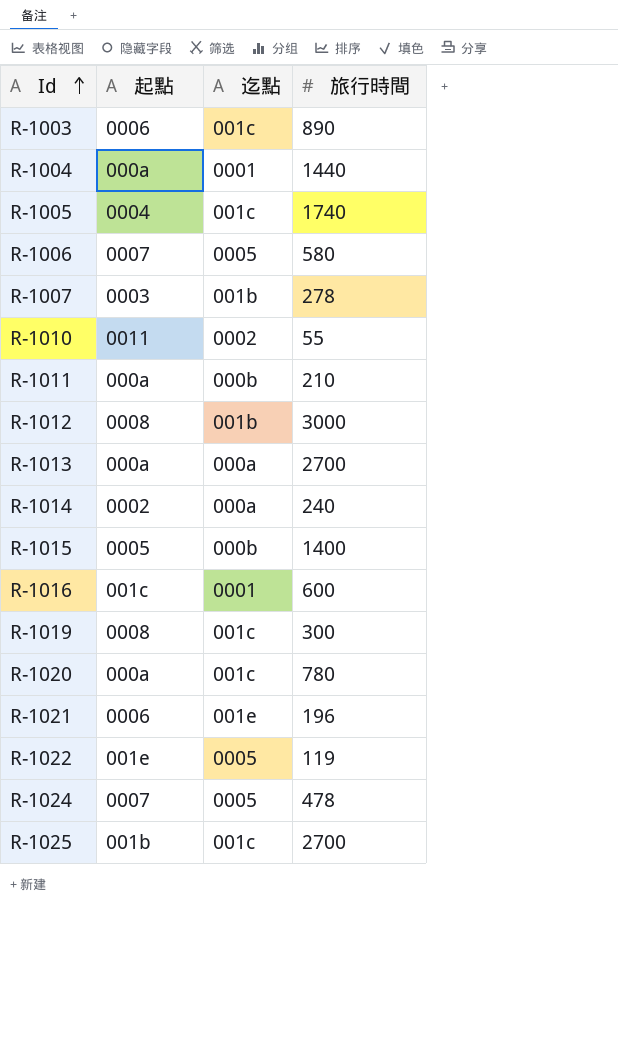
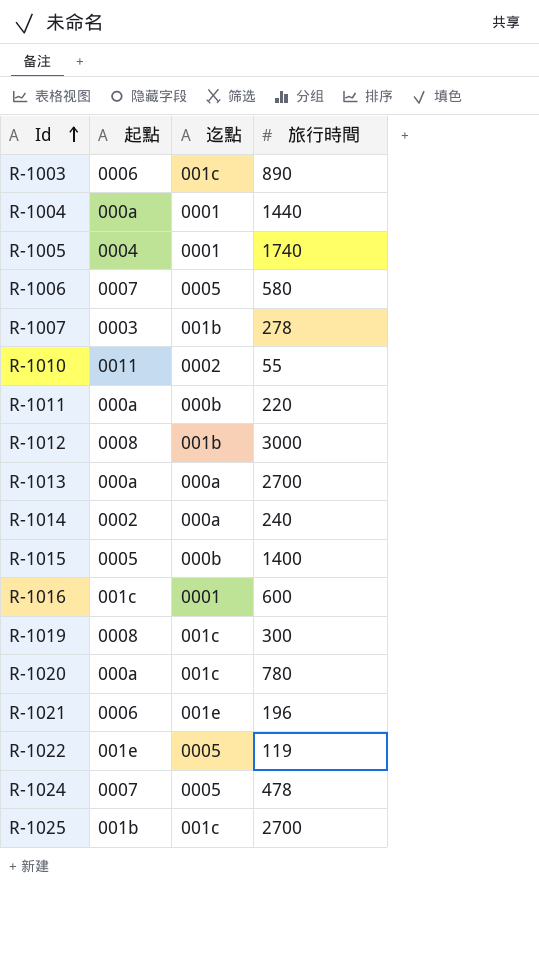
R-1005 | 迄點: 001c -> 0001
R-1011 | 旅行時間: 210 -> 220

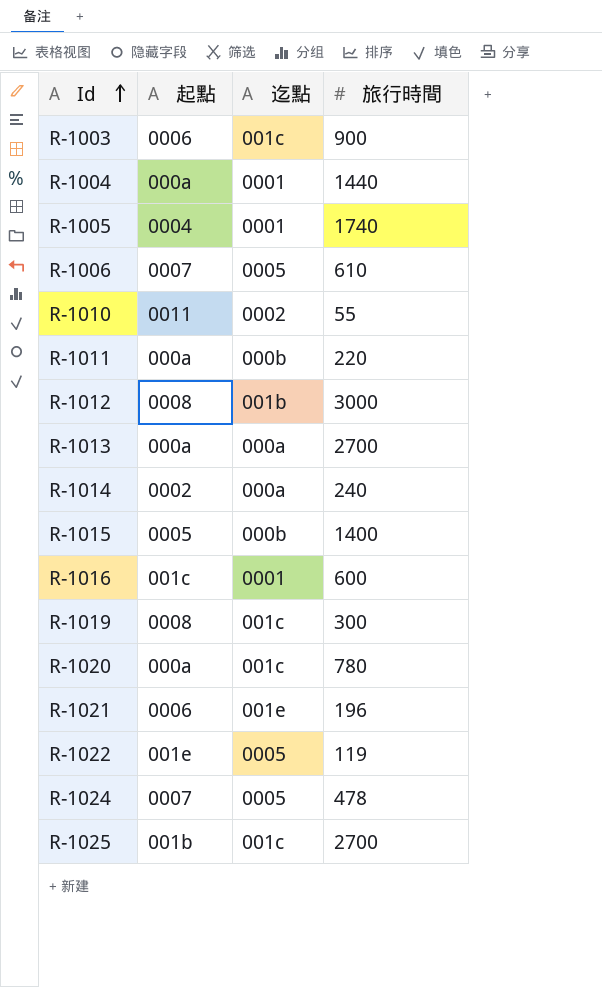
row R-1007: 0003 | 001b | 278 -> none
R-1003 | 旅行時間: 890 -> 900
R-1006 | 旅行時間: 580 -> 610

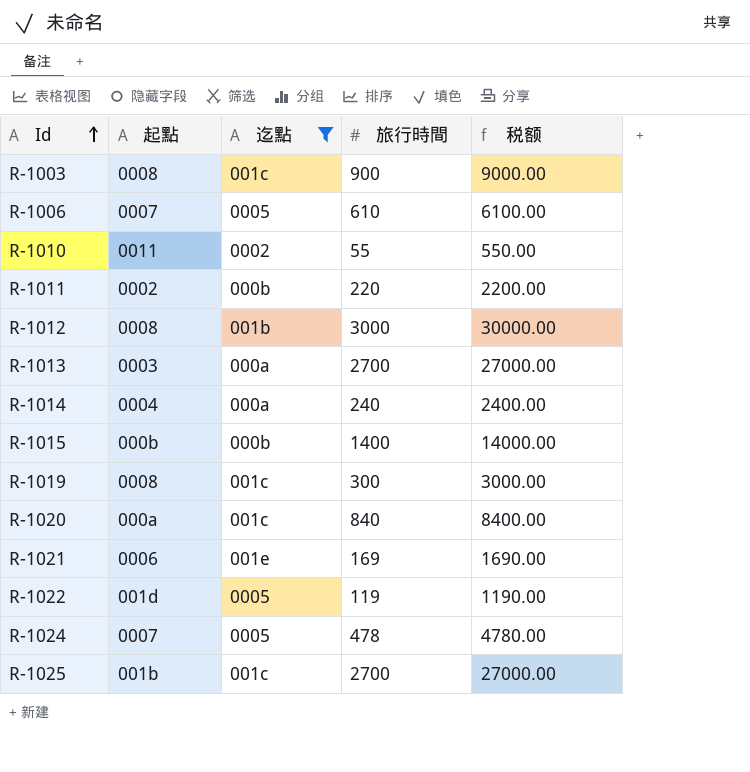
filter: none -> 迄點 != 0001
column 税额 | formula: none -> [旅行時間] * 10
R-1003 | 起點: 0006 -> 0008
R-1011 | 起點: 000a -> 0002
R-1013 | 起點: 000a -> 0003
R-1014 | 起點: 0002 -> 0004
R-1015 | 起點: 0005 -> 000b
R-1020 | 旅行時間: 780 -> 840
R-1021 | 旅行時間: 196 -> 169
R-1022 | 起點: 001e -> 001d

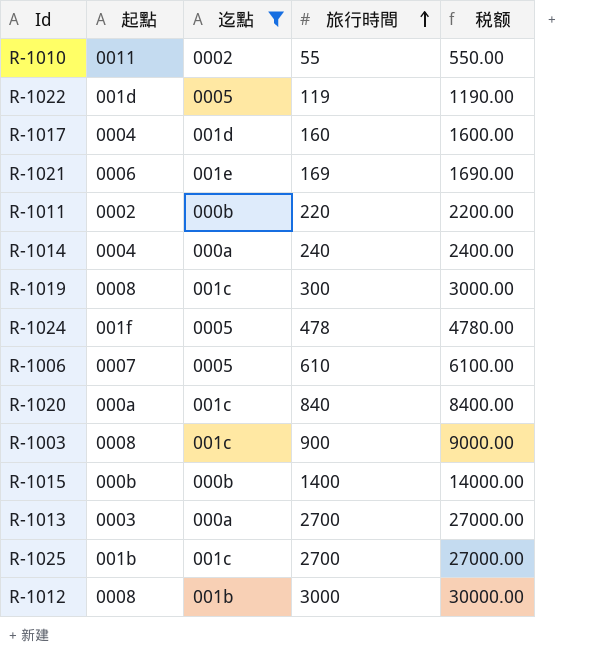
row order: Id ascending -> 旅行時間 ascending
row R-1017: none -> 0004 | 001d | 160 | 1600.00
R-1024 | 起點: 0007 -> 001f

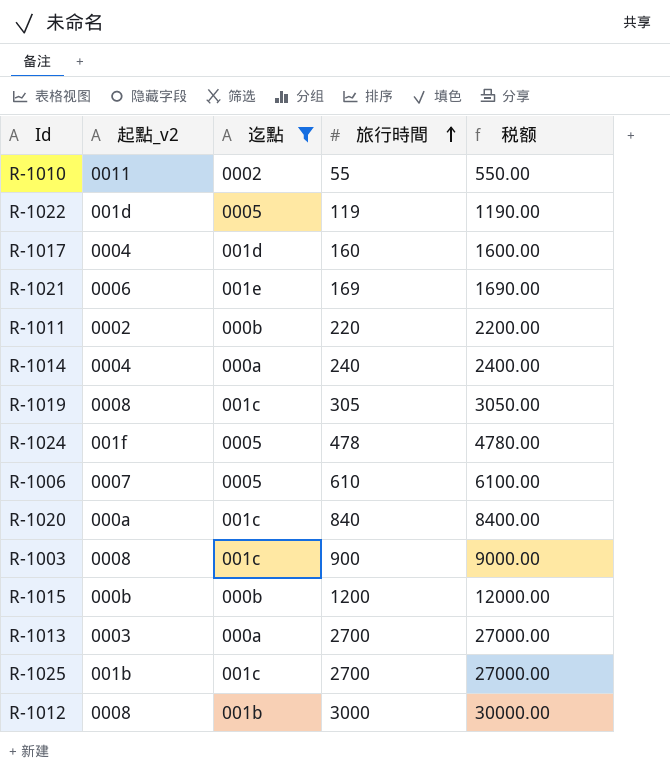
column name: 起點 -> 起點_v2
R-1019 | 旅行時間: 300 -> 305
R-1019 | 税额: 3000.00 -> 3050.00
R-1015 | 旅行時間: 1400 -> 1200
R-1015 | 税额: 14000.00 -> 12000.00

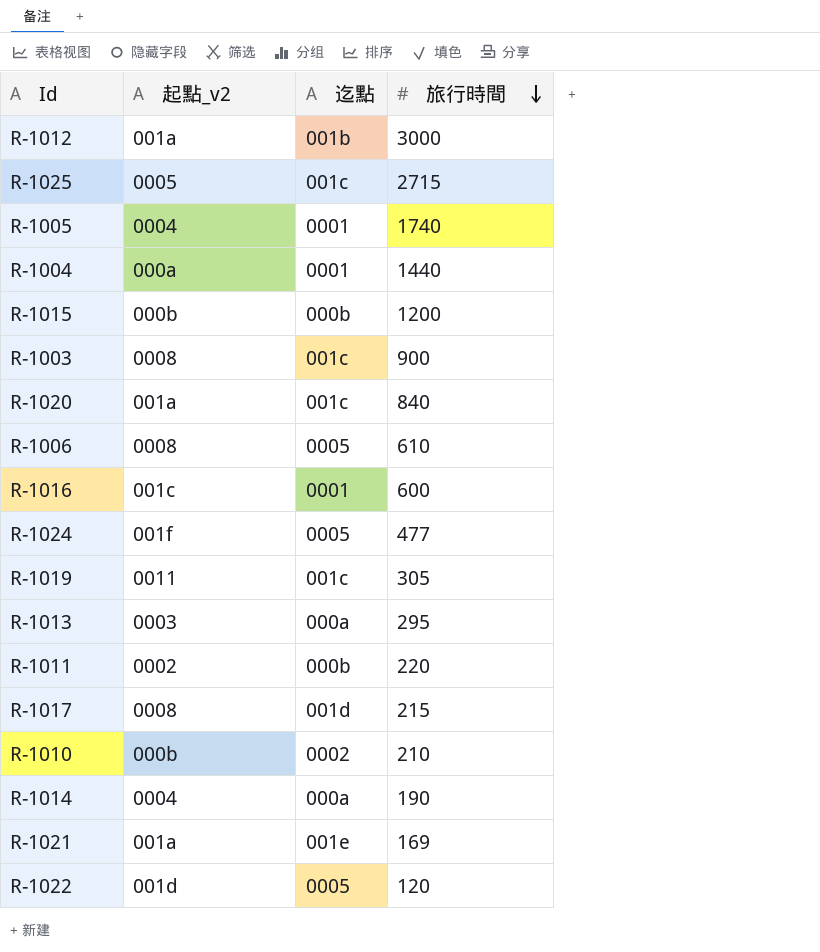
filter: 迄點 != 0001 -> none
row order: 旅行時間 ascending -> 旅行時間 descending
column 税额 | formula: [旅行時間] * 10 -> none
R-1012 | 起點_v2: 0008 -> 001a
R-1025 | 起點_v2: 001b -> 0005
R-1025 | 旅行時間: 2700 -> 2715
R-1020 | 起點_v2: 000a -> 001a
R-1006 | 起點_v2: 0007 -> 0008
R-1024 | 旅行時間: 478 -> 477
R-1019 | 起點_v2: 0008 -> 0011
R-1013 | 旅行時間: 2700 -> 295
R-1017 | 起點_v2: 0004 -> 0008
R-1017 | 旅行時間: 160 -> 215
R-1010 | 起點_v2: 0011 -> 000b
R-1010 | 旅行時間: 55 -> 210
R-1014 | 旅行時間: 240 -> 190
R-1021 | 起點_v2: 0006 -> 001a
R-1022 | 旅行時間: 119 -> 120

